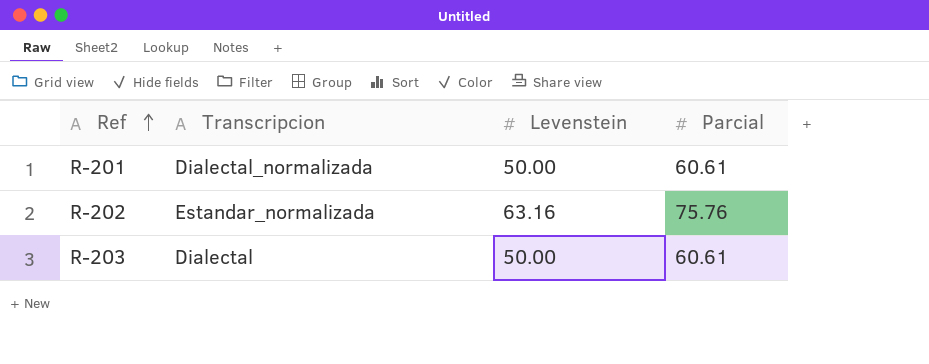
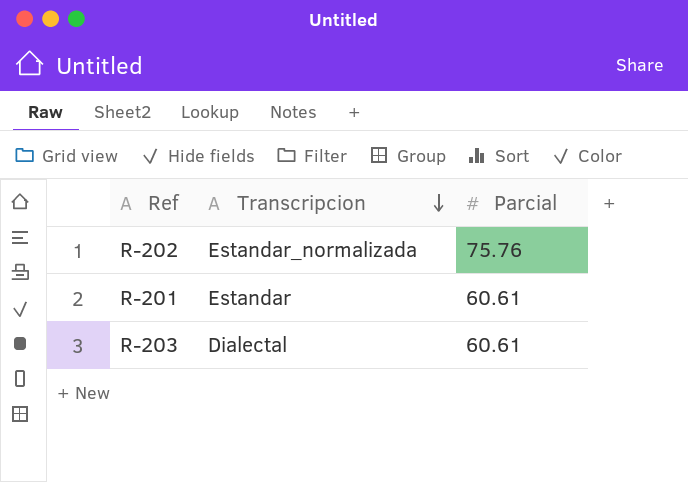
row order: Ref ascending -> Transcripcion descending
column Levenstein | position: 3 -> none
R-201 | Transcripcion: Dialectal_normalizada -> Estandar

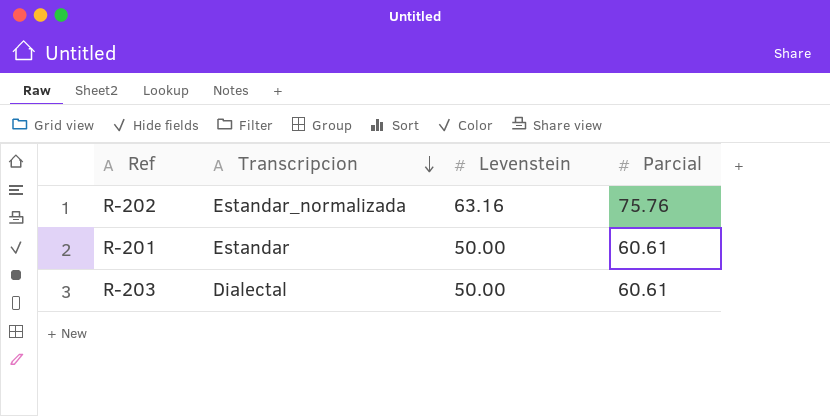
column Levenstein | position: none -> 3

